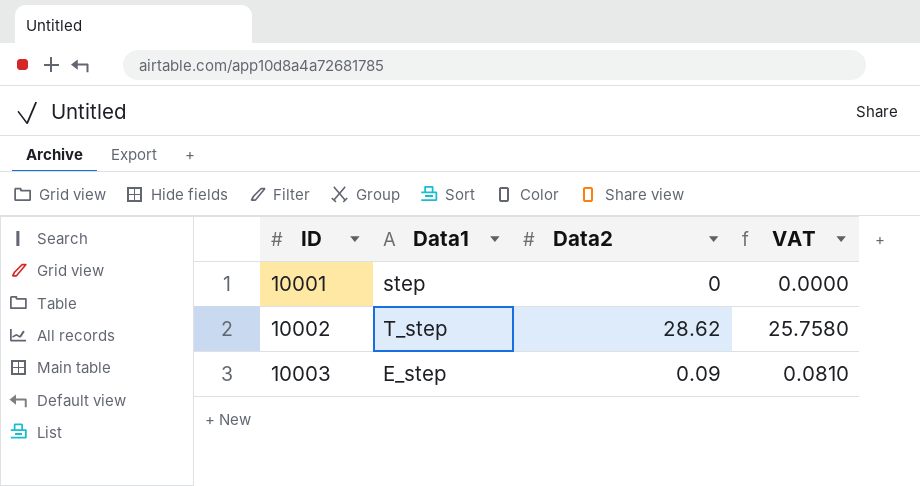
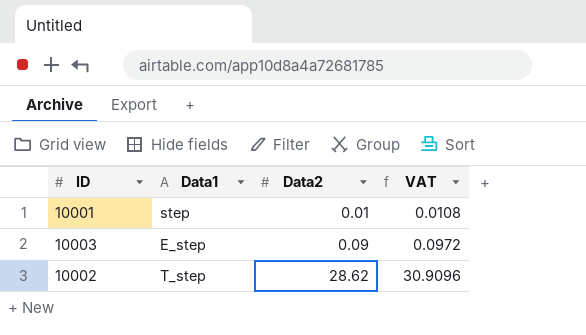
row order: ID ascending -> Data2 ascending
column VAT | formula: [Data2] * 0.9 -> [Data2] * 1.08
10001 | Data2: 0 -> 0.01

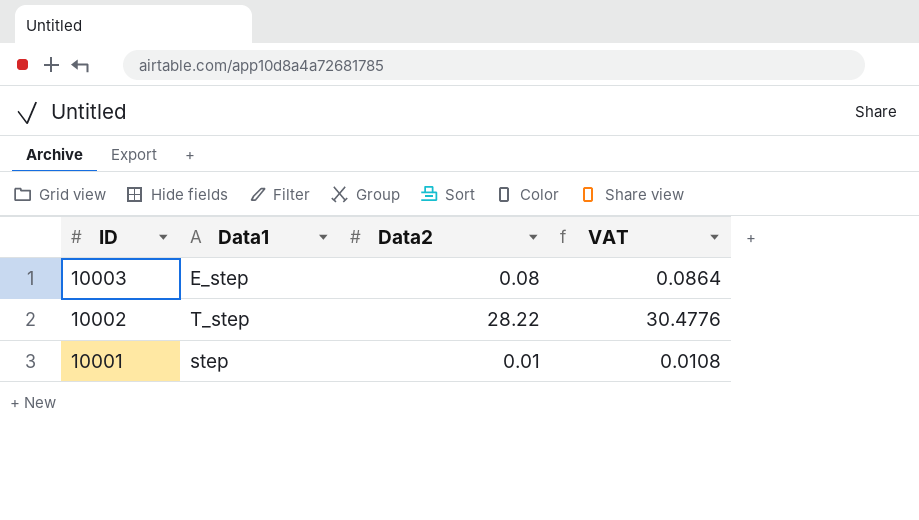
row order: Data2 ascending -> ID descending
10003 | Data2: 0.09 -> 0.08
10003 | VAT: 0.0972 -> 0.0864
10002 | Data2: 28.62 -> 28.22
10002 | VAT: 30.9096 -> 30.4776

